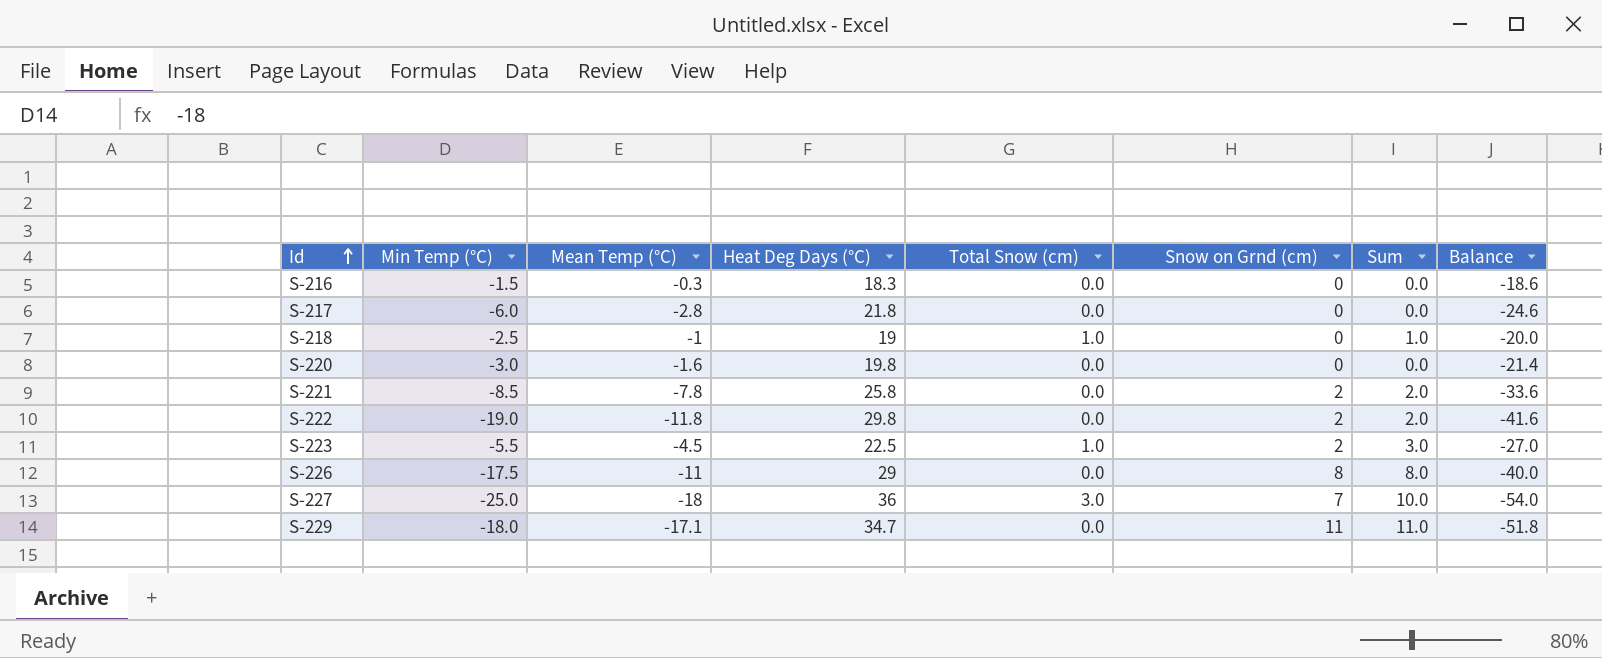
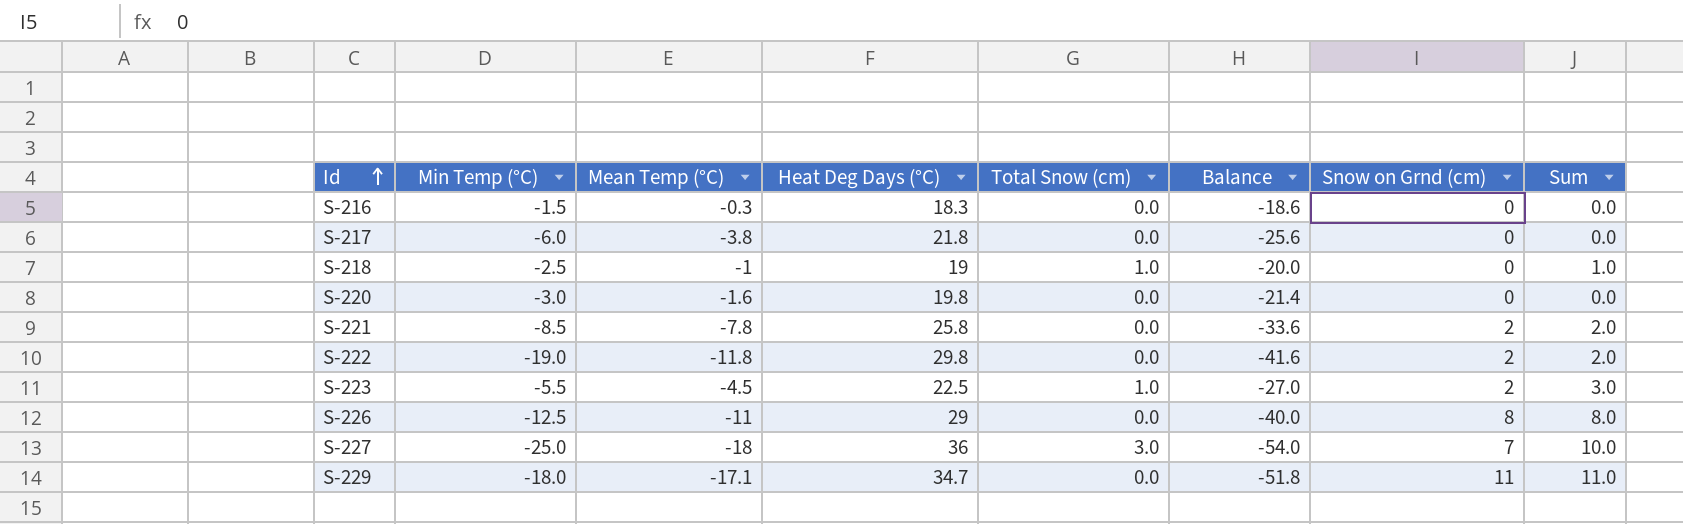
column Balance | position: 8 -> 6
S-217 | Mean Temp (°C): -2.8 -> -3.8
S-217 | Balance: -24.6 -> -25.6
S-226 | Min Temp (°C): -17.5 -> -12.5

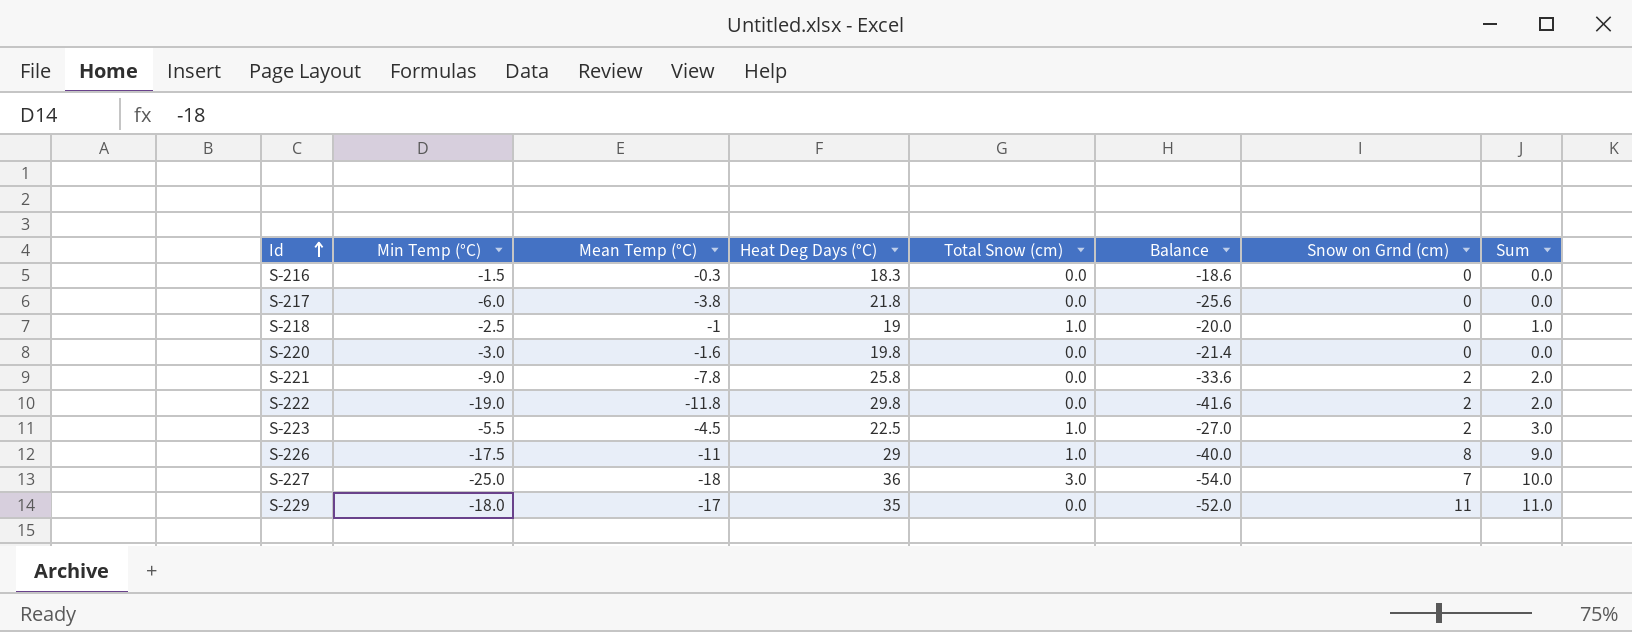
S-221 | Min Temp (°C): -8.5 -> -9.0
S-226 | Min Temp (°C): -12.5 -> -17.5
S-226 | Total Snow (cm): 0.0 -> 1.0
S-226 | Sum: 8.0 -> 9.0
S-229 | Mean Temp (°C): -17.1 -> -17
S-229 | Heat Deg Days (°C): 34.7 -> 35
S-229 | Balance: -51.8 -> -52.0

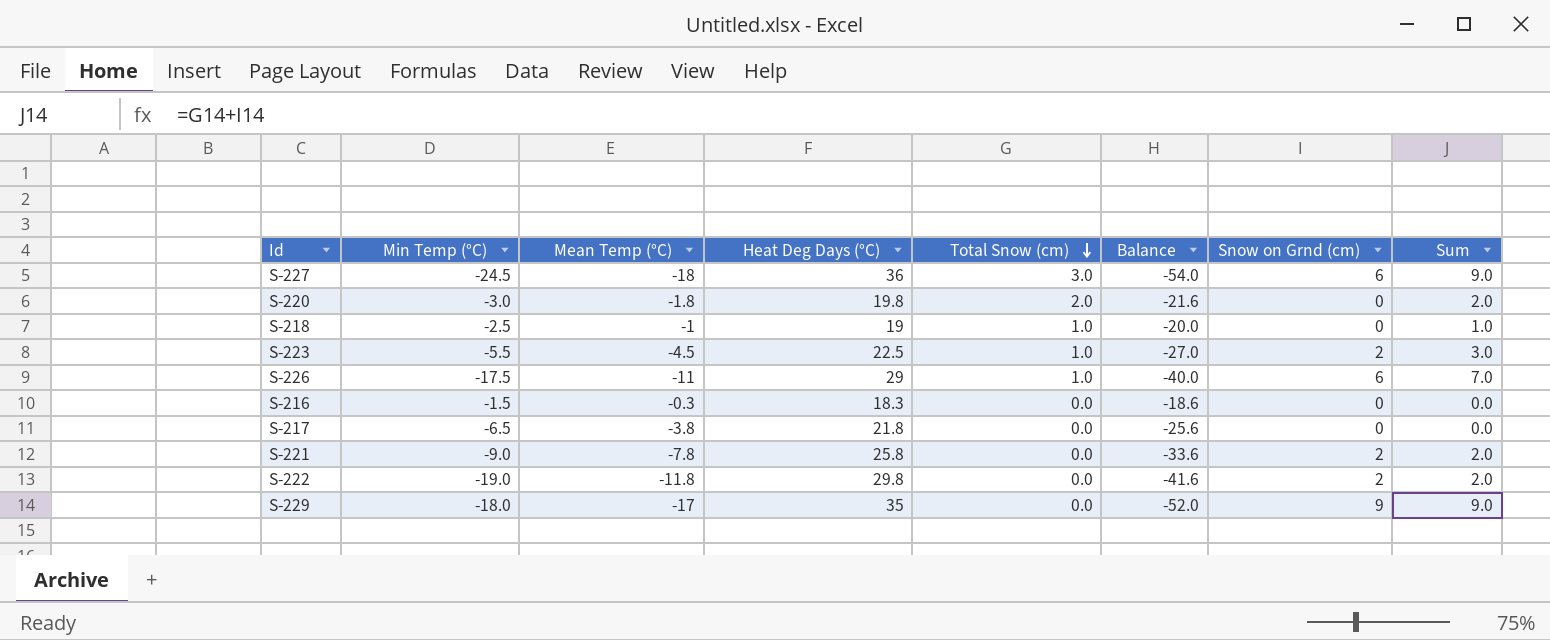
row order: Id ascending -> Total Snow (cm) descending
S-227 | Min Temp (°C): -25.0 -> -24.5
S-227 | Snow on Grnd (cm): 7 -> 6
S-227 | Sum: 10.0 -> 9.0
S-220 | Mean Temp (°C): -1.6 -> -1.8
S-220 | Total Snow (cm): 0.0 -> 2.0
S-220 | Balance: -21.4 -> -21.6
S-220 | Sum: 0.0 -> 2.0
S-226 | Snow on Grnd (cm): 8 -> 6
S-226 | Sum: 9.0 -> 7.0
S-217 | Min Temp (°C): -6.0 -> -6.5
S-229 | Snow on Grnd (cm): 11 -> 9
S-229 | Sum: 11.0 -> 9.0

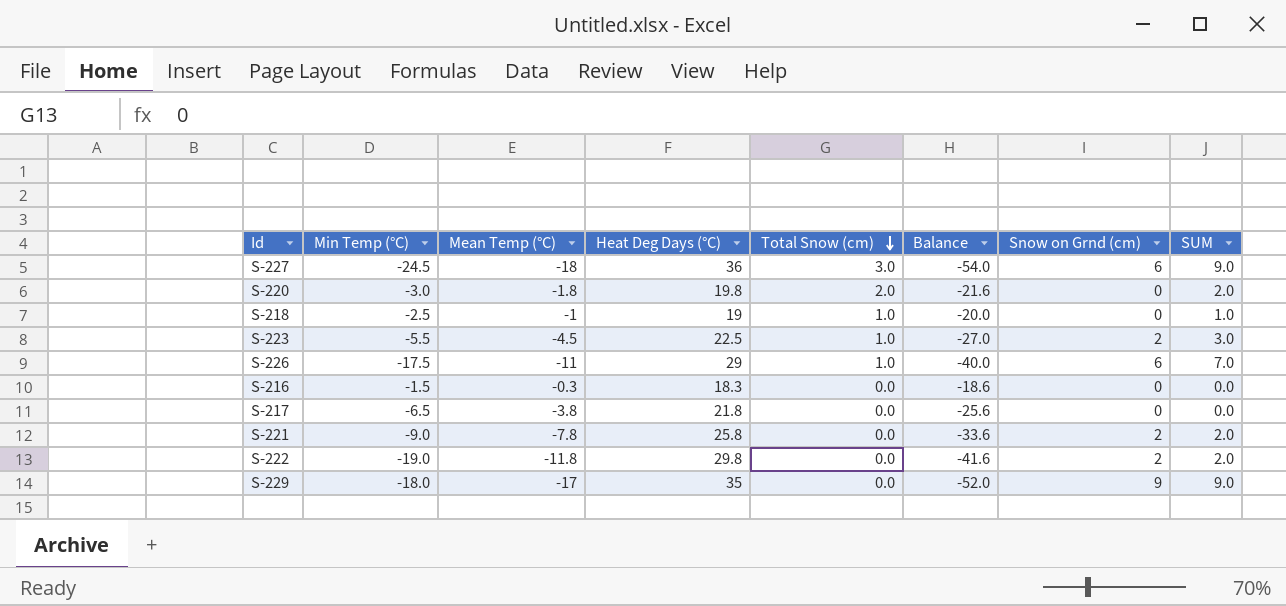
column name: Sum -> SUM

